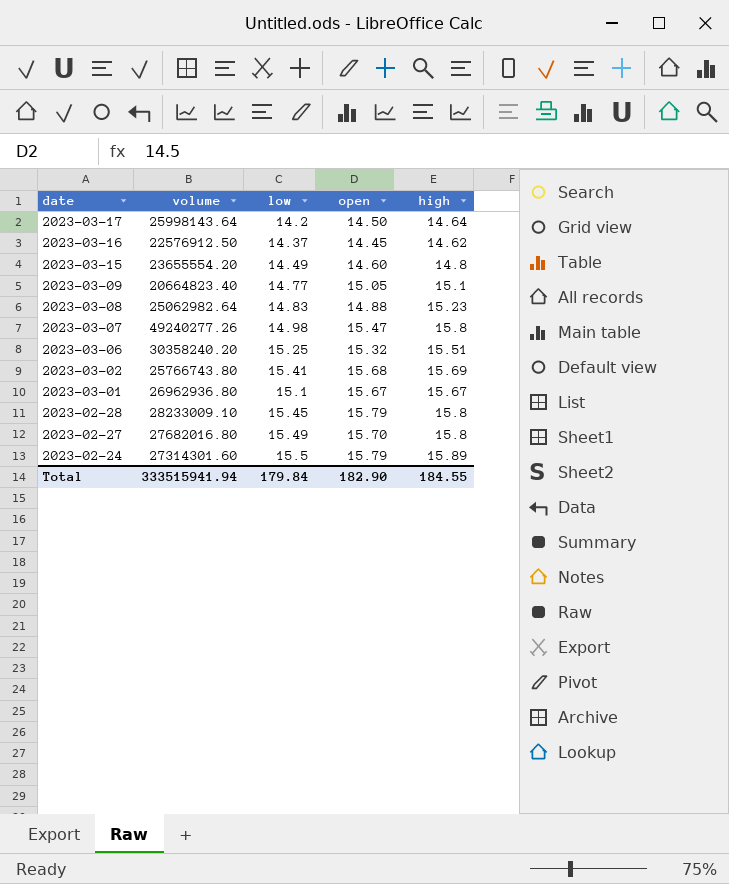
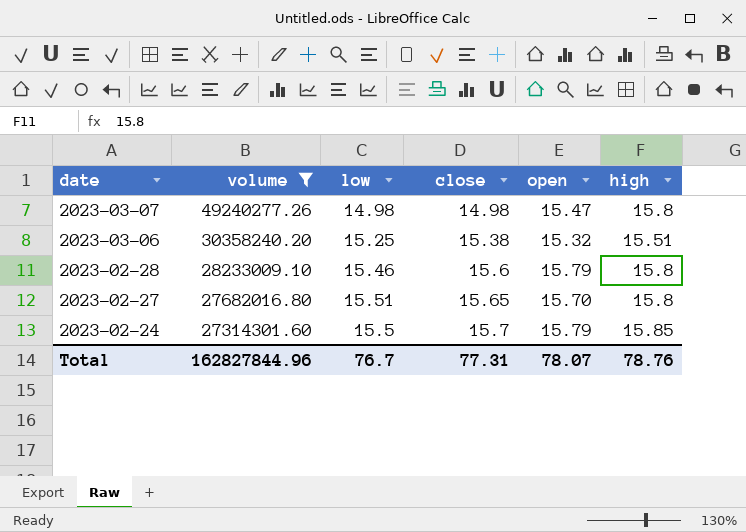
filter: none -> volume >= 27314301.60
column close | position: none -> 4
2023-02-28 | low: 15.45 -> 15.46
2023-02-27 | low: 15.49 -> 15.51
2023-02-24 | high: 15.89 -> 15.85
Total | volume: 333515941.94 -> 162827844.96
Total | low: 179.84 -> 76.7
Total | open: 182.90 -> 78.07
Total | high: 184.55 -> 78.76

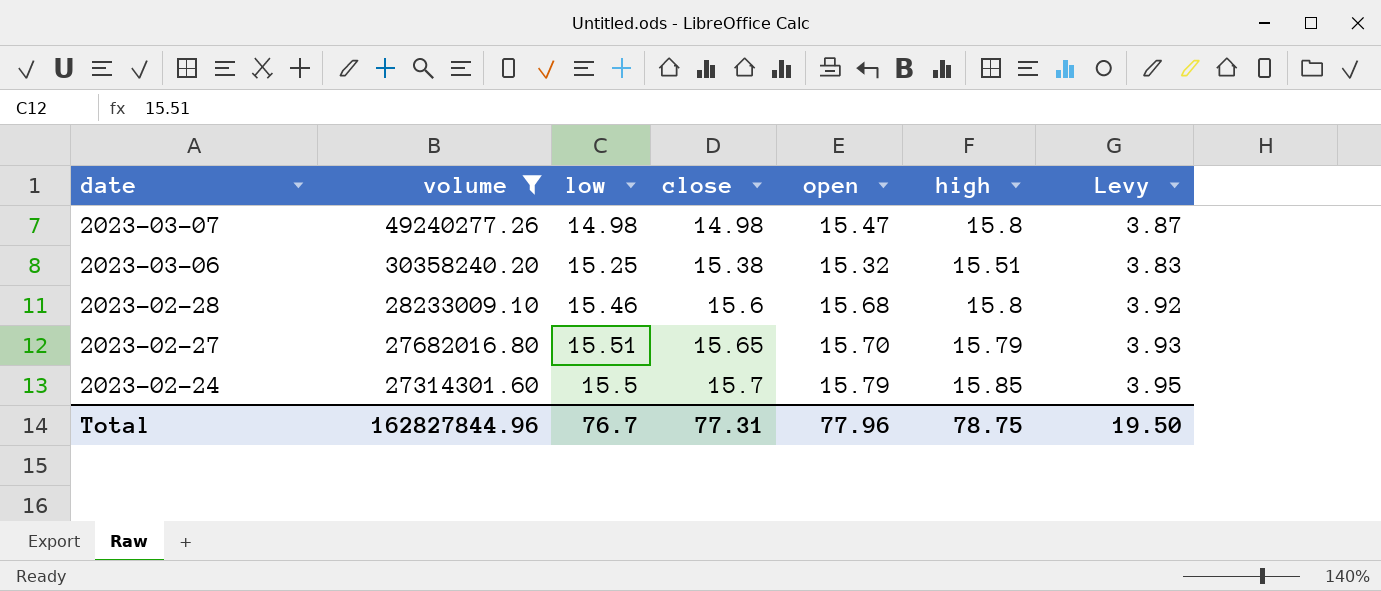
column Levy | formula: none -> [open] * 0.25
2023-02-28 | open: 15.79 -> 15.68
2023-02-27 | high: 15.8 -> 15.79
Total | open: 78.07 -> 77.96
Total | high: 78.76 -> 78.75

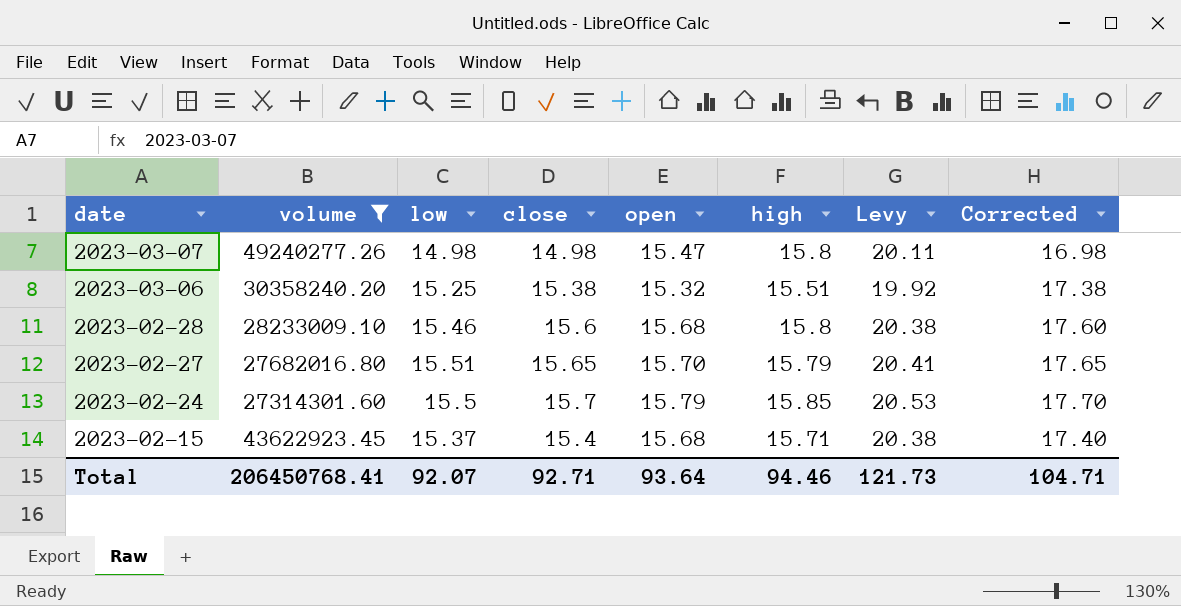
column Levy | formula: [open] * 0.25 -> [open] * 1.3
column Corrected | formula: none -> [close] + 2
row 2023-02-15: none -> 43622923.45 | 15.37 | 15.4 | 15.68 | 15.71 | 20.38 | 17.40
Total | volume: 162827844.96 -> 206450768.41
Total | low: 76.7 -> 92.07
Total | close: 77.31 -> 92.71
Total | open: 77.96 -> 93.64
Total | high: 78.75 -> 94.46
Total | Levy: 19.50 -> 121.73

